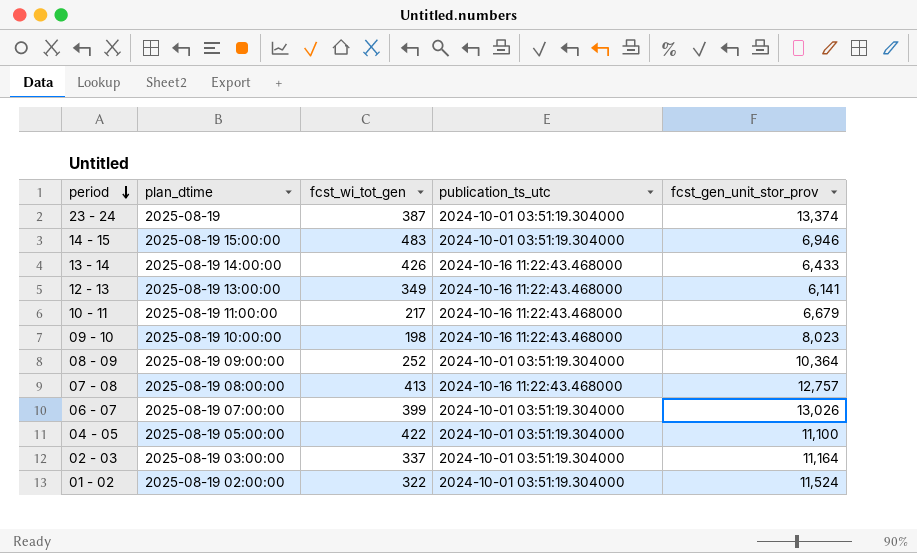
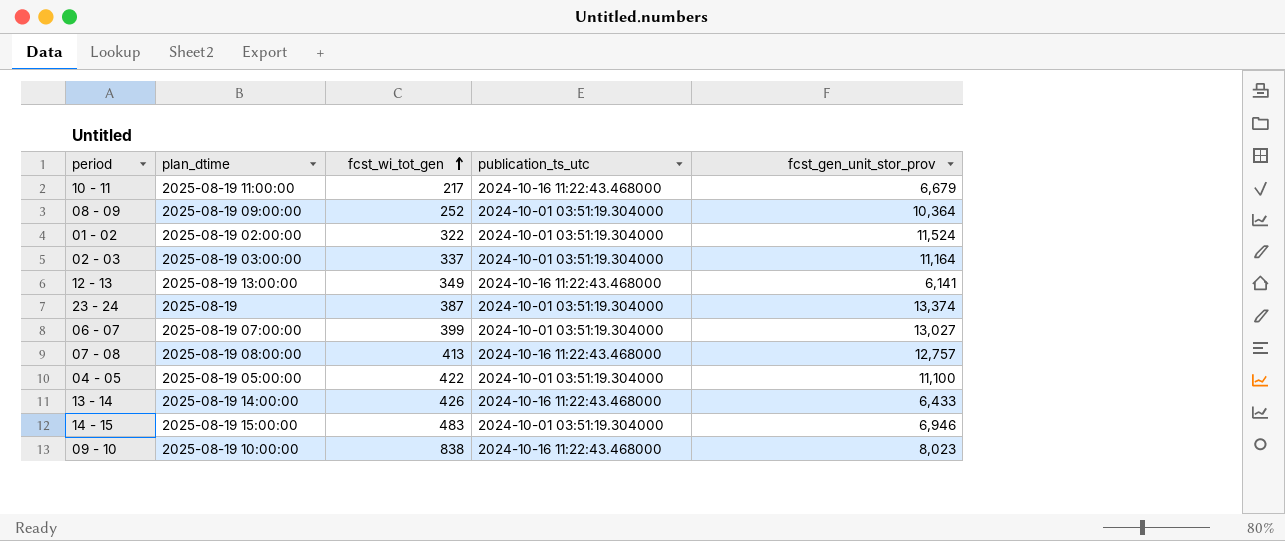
row order: period descending -> fcst_wi_tot_gen ascending
06 - 07 | fcst_gen_unit_stor_prov: 13,026 -> 13,027
09 - 10 | fcst_wi_tot_gen: 198 -> 838

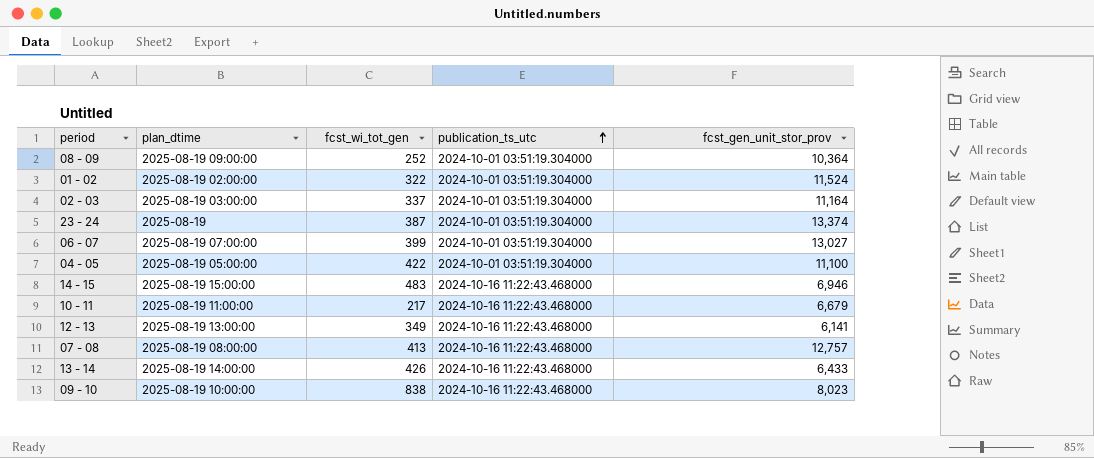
row order: fcst_wi_tot_gen ascending -> publication_ts_utc ascending
14 - 15 | publication_ts_utc: 2024-10-01 03:51:19.304000 -> 2024-10-16 11:22:43.468000

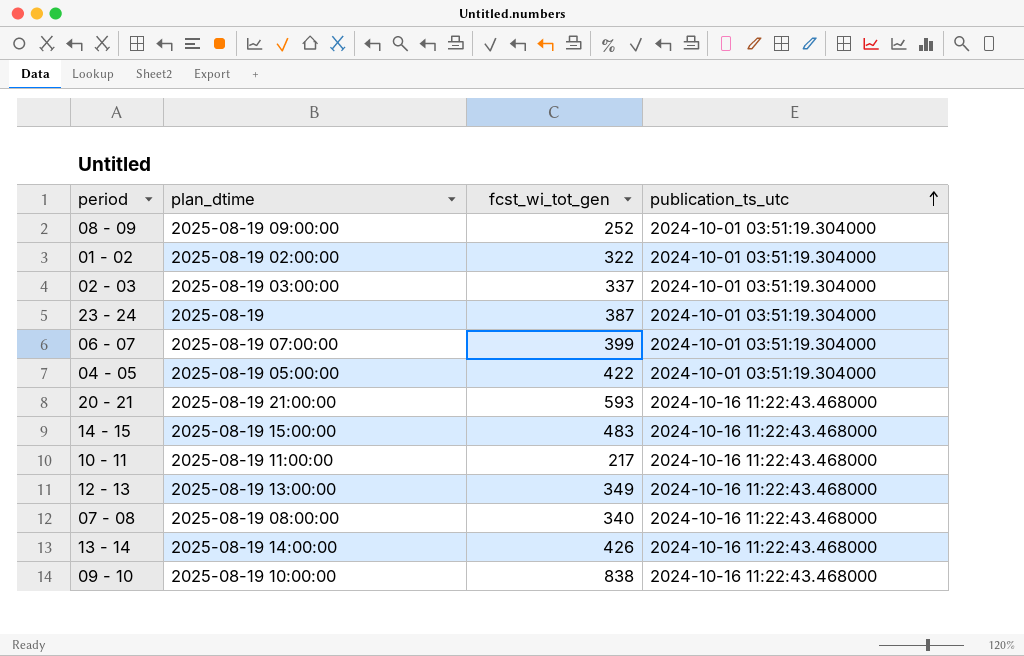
column fcst_gen_unit_stor_prov | position: 5 -> none
row 20 - 21: none -> 2025-08-19 21:00:00 | 593 | 2024-10-16 11:22:43.468000
07 - 08 | fcst_wi_tot_gen: 413 -> 340

